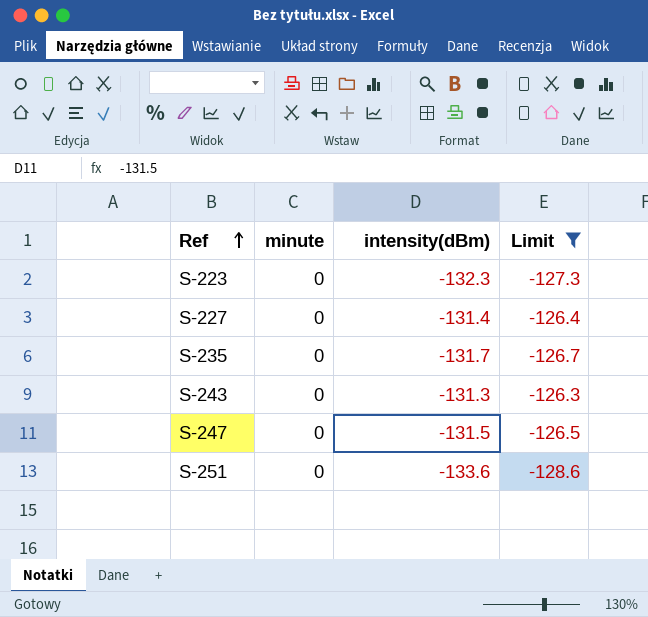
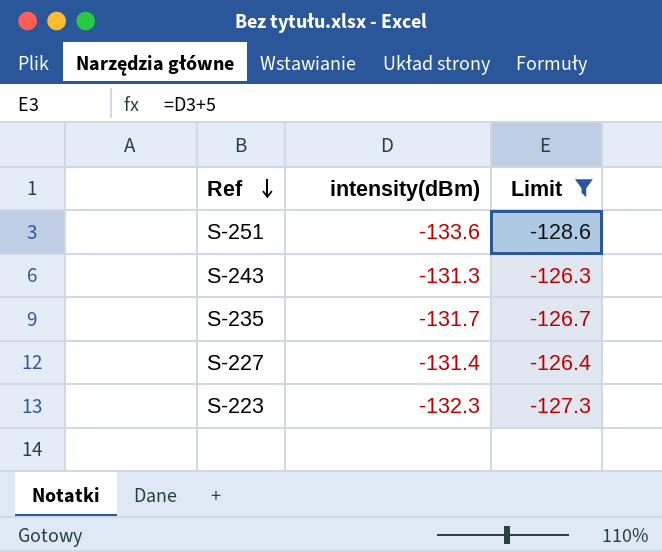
row order: Ref ascending -> Ref descending
column minute | position: 2 -> none
row S-247: 0 | -131.5 | -126.5 -> none

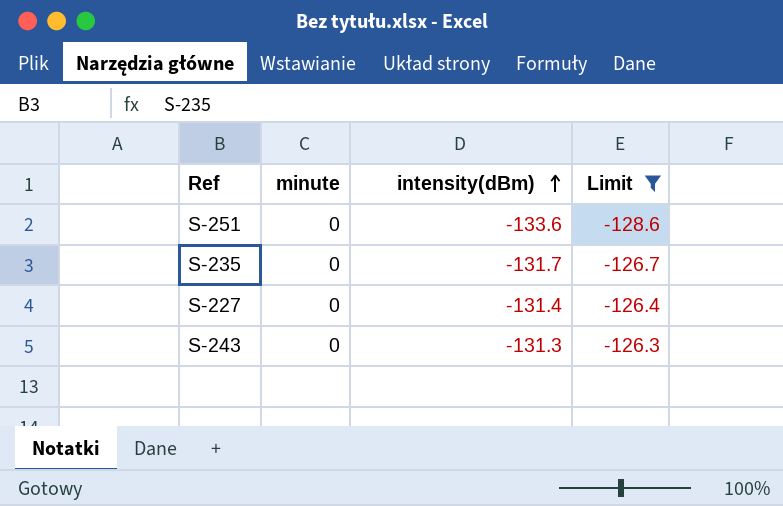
row order: Ref descending -> intensity(dBm) ascending
column minute | position: none -> 2
row S-223: -132.3 | -127.3 -> none

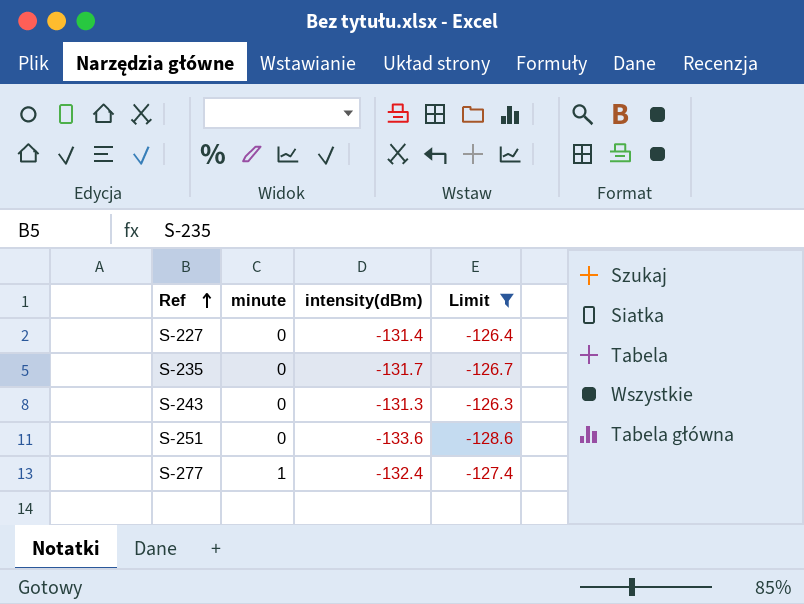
row order: intensity(dBm) ascending -> Ref ascending
row S-277: none -> 1 | -132.4 | -127.4

